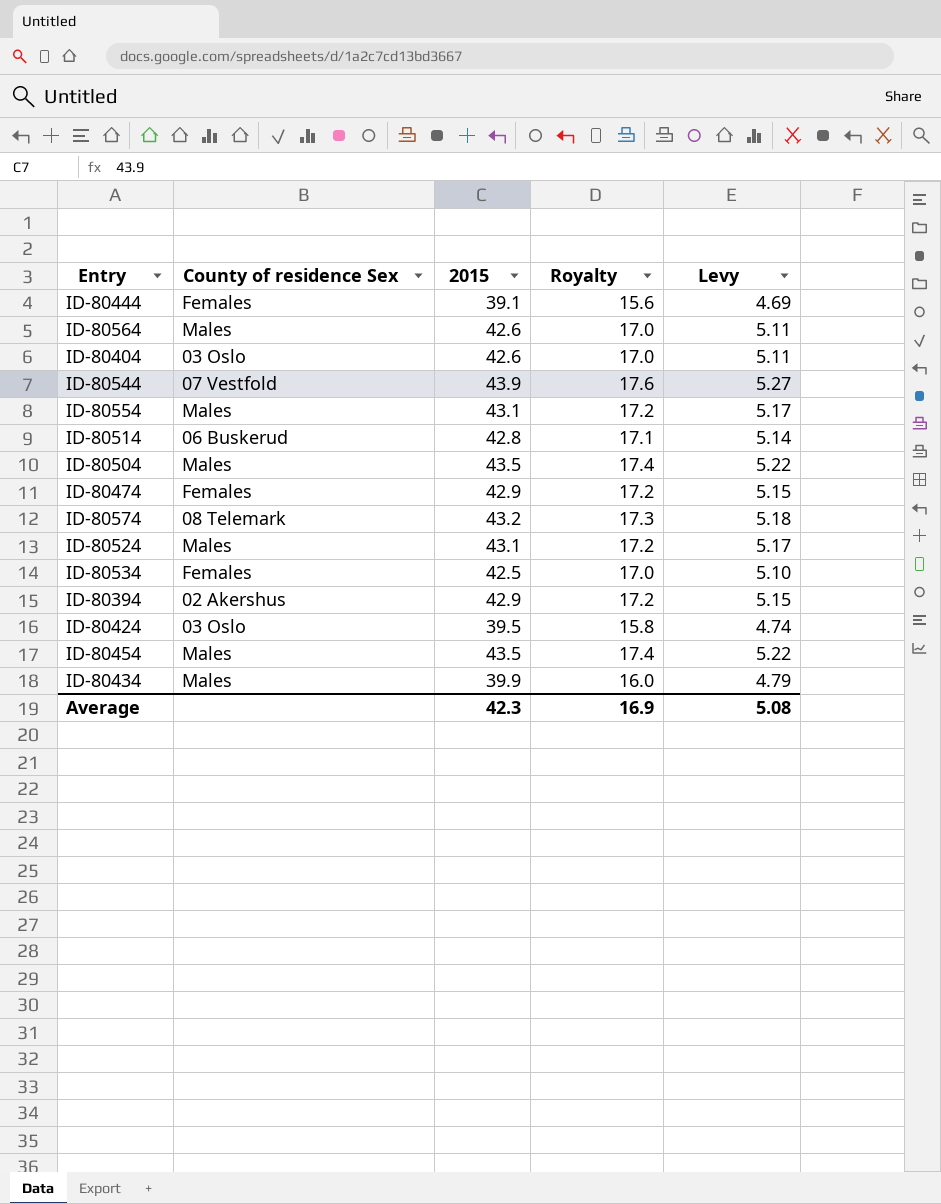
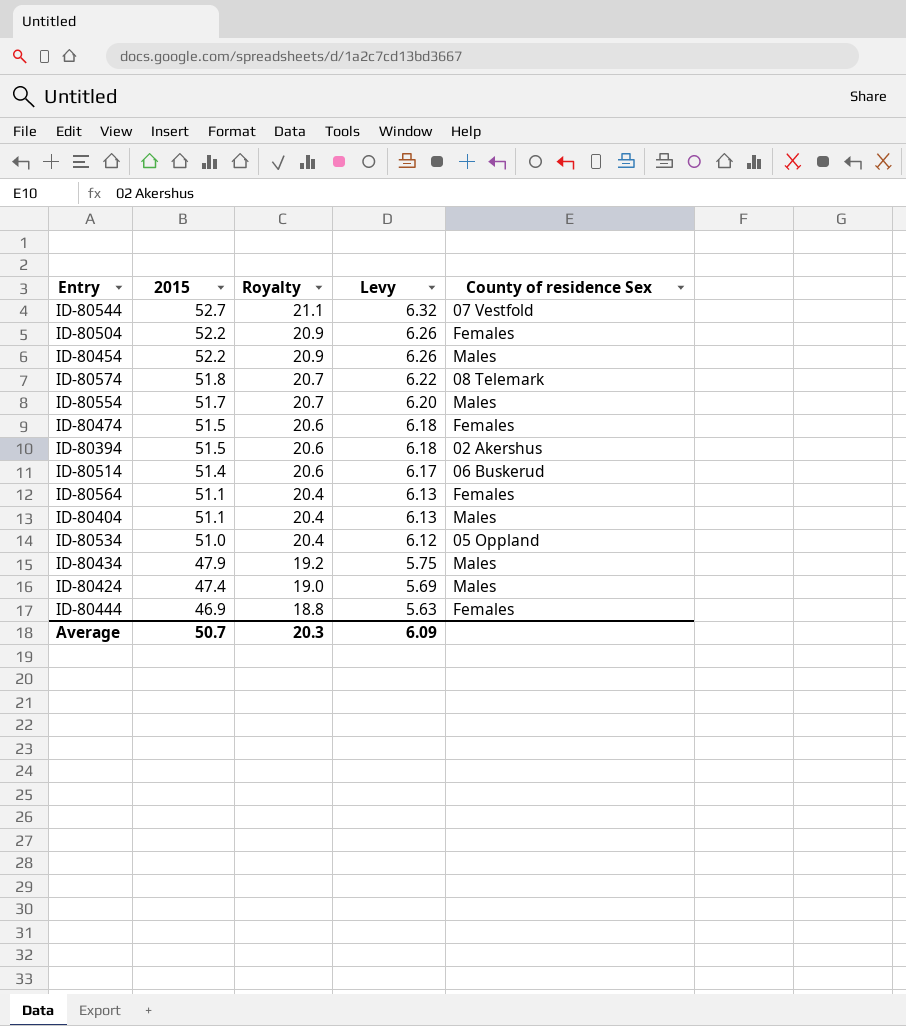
row order: none -> 2015 descending
column County of residence Sex | position: 2 -> 5
row ID-80524: Males | 43.1 | 17.2 | 5.17 -> none
ID-80544 | 2015: 43.9 -> 52.7
ID-80544 | Royalty: 17.6 -> 21.1
ID-80544 | Levy: 5.27 -> 6.32
ID-80504 | 2015: 43.5 -> 52.2
ID-80504 | Royalty: 17.4 -> 20.9
ID-80504 | Levy: 5.22 -> 6.26
ID-80504 | County of residence Sex: Males -> Females
ID-80454 | 2015: 43.5 -> 52.2
ID-80454 | Royalty: 17.4 -> 20.9
ID-80454 | Levy: 5.22 -> 6.26
ID-80574 | 2015: 43.2 -> 51.8
ID-80574 | Royalty: 17.3 -> 20.7
ID-80574 | Levy: 5.18 -> 6.22
ID-80554 | 2015: 43.1 -> 51.7
ID-80554 | Royalty: 17.2 -> 20.7
ID-80554 | Levy: 5.17 -> 6.20
ID-80474 | 2015: 42.9 -> 51.5
ID-80474 | Royalty: 17.2 -> 20.6
ID-80474 | Levy: 5.15 -> 6.18
ID-80394 | 2015: 42.9 -> 51.5
ID-80394 | Royalty: 17.2 -> 20.6
ID-80394 | Levy: 5.15 -> 6.18
ID-80514 | 2015: 42.8 -> 51.4
ID-80514 | Royalty: 17.1 -> 20.6
ID-80514 | Levy: 5.14 -> 6.17
ID-80564 | 2015: 42.6 -> 51.1
ID-80564 | Royalty: 17.0 -> 20.4
ID-80564 | Levy: 5.11 -> 6.13
ID-80564 | County of residence Sex: Males -> Females
ID-80404 | 2015: 42.6 -> 51.1
ID-80404 | Royalty: 17.0 -> 20.4
ID-80404 | Levy: 5.11 -> 6.13
ID-80404 | County of residence Sex: 03 Oslo -> Males
ID-80534 | 2015: 42.5 -> 51.0
ID-80534 | Royalty: 17.0 -> 20.4
ID-80534 | Levy: 5.10 -> 6.12
ID-80534 | County of residence Sex: Females -> 05 Oppland
ID-80434 | 2015: 39.9 -> 47.9
ID-80434 | Royalty: 16.0 -> 19.2
ID-80434 | Levy: 4.79 -> 5.75
ID-80424 | 2015: 39.5 -> 47.4
ID-80424 | Royalty: 15.8 -> 19.0
ID-80424 | Levy: 4.74 -> 5.69
ID-80424 | County of residence Sex: 03 Oslo -> Males
ID-80444 | 2015: 39.1 -> 46.9
ID-80444 | Royalty: 15.6 -> 18.8
ID-80444 | Levy: 4.69 -> 5.63
Average | 2015: 42.3 -> 50.7
Average | Royalty: 16.9 -> 20.3
Average | Levy: 5.08 -> 6.09

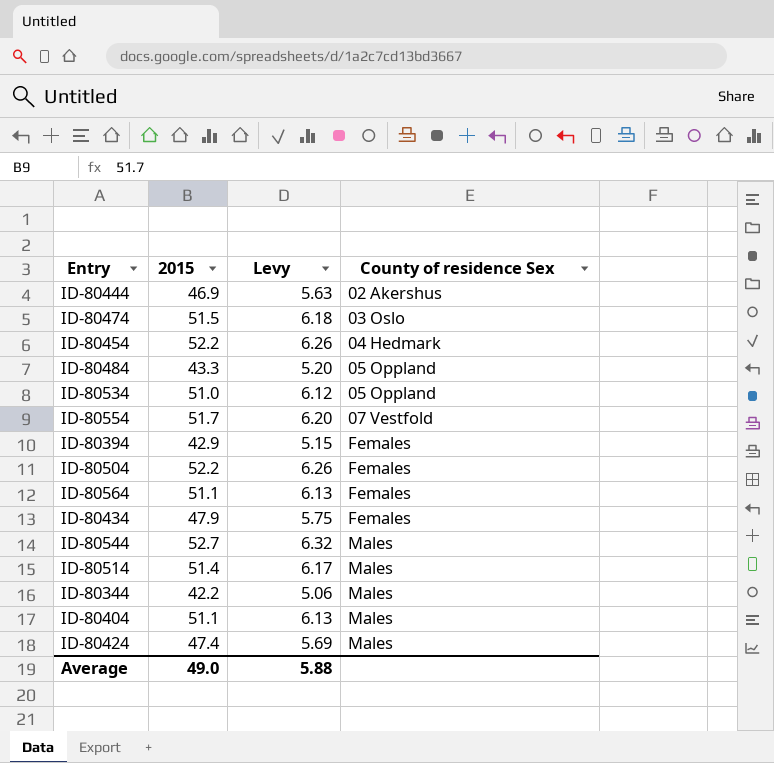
row order: 2015 descending -> County of residence Sex ascending
column Royalty | formula: [2015] * 0.4 -> none
row ID-80574: 51.8 | 20.7 | 6.22 | 08 Telemark -> none
ID-80444 | County of residence Sex: Females -> 02 Akershus
ID-80474 | County of residence Sex: Females -> 03 Oslo
ID-80454 | County of residence Sex: Males -> 04 Hedmark
row ID-80484: none -> 43.3 | 5.20 | 05 Oppland
ID-80554 | County of residence Sex: Males -> 07 Vestfold
ID-80394 | 2015: 51.5 -> 42.9
ID-80394 | Levy: 6.18 -> 5.15
ID-80394 | County of residence Sex: 02 Akershus -> Females
ID-80434 | County of residence Sex: Males -> Females
ID-80544 | County of residence Sex: 07 Vestfold -> Males
ID-80514 | County of residence Sex: 06 Buskerud -> Males
row ID-80344: none -> 42.2 | 5.06 | Males
Average | 2015: 50.7 -> 49.0
Average | Levy: 6.09 -> 5.88

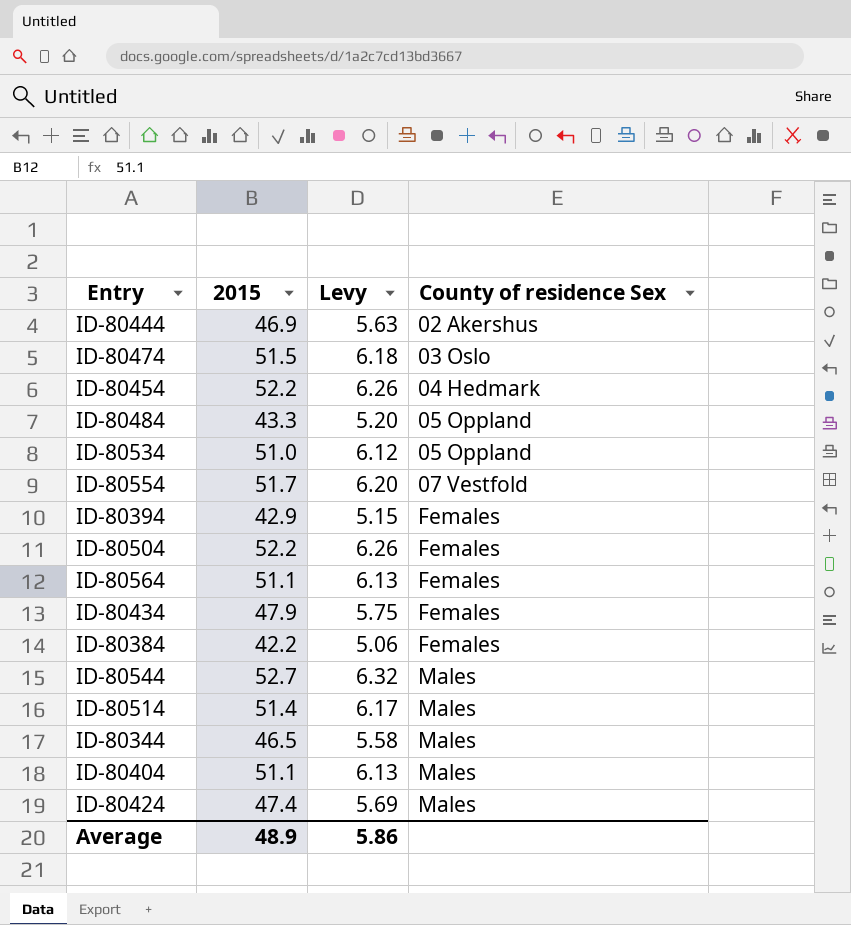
row ID-80384: none -> 42.2 | 5.06 | Females
ID-80344 | 2015: 42.2 -> 46.5
ID-80344 | Levy: 5.06 -> 5.58
Average | 2015: 49.0 -> 48.9
Average | Levy: 5.88 -> 5.86

